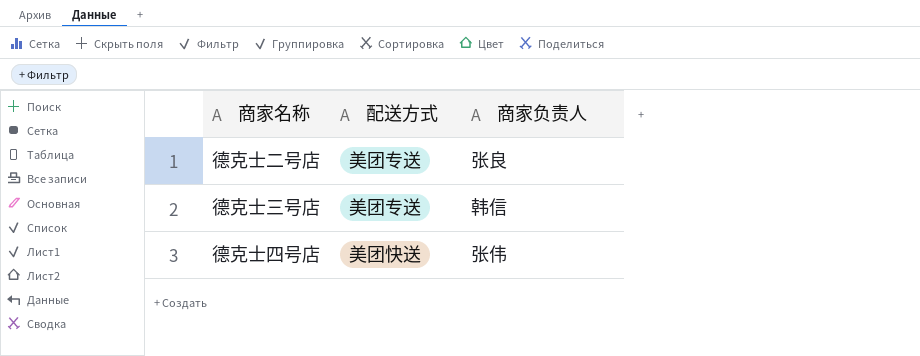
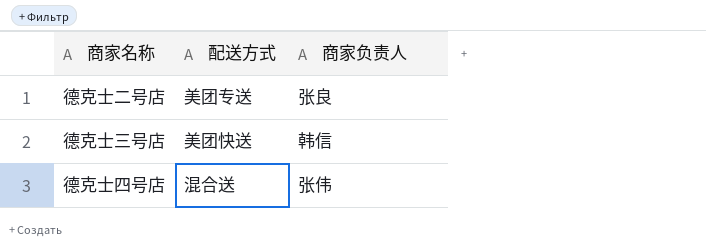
德克士三号店 | 配送方式: 美团专送 -> 美团快送
德克士四号店 | 配送方式: 美团快送 -> 混合送

